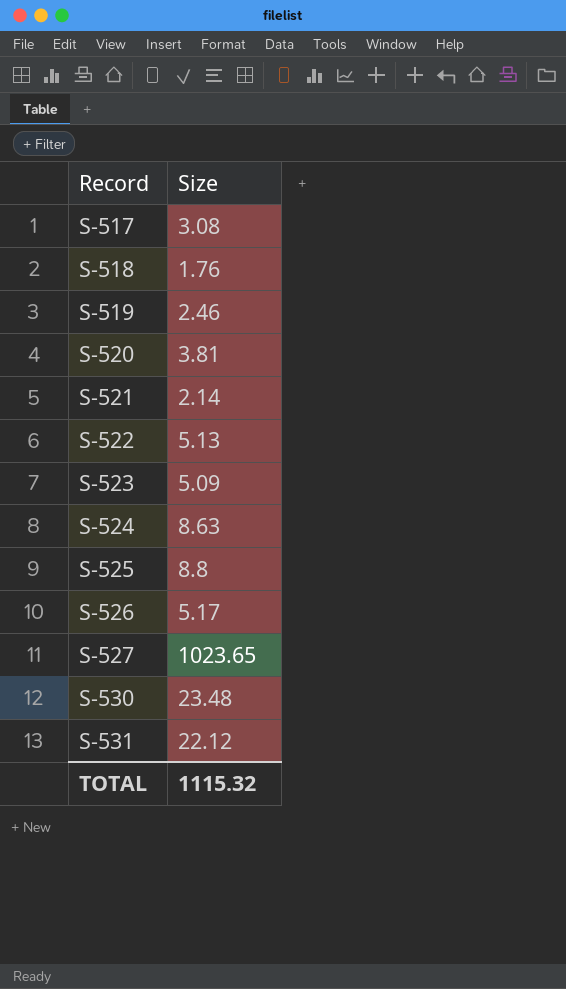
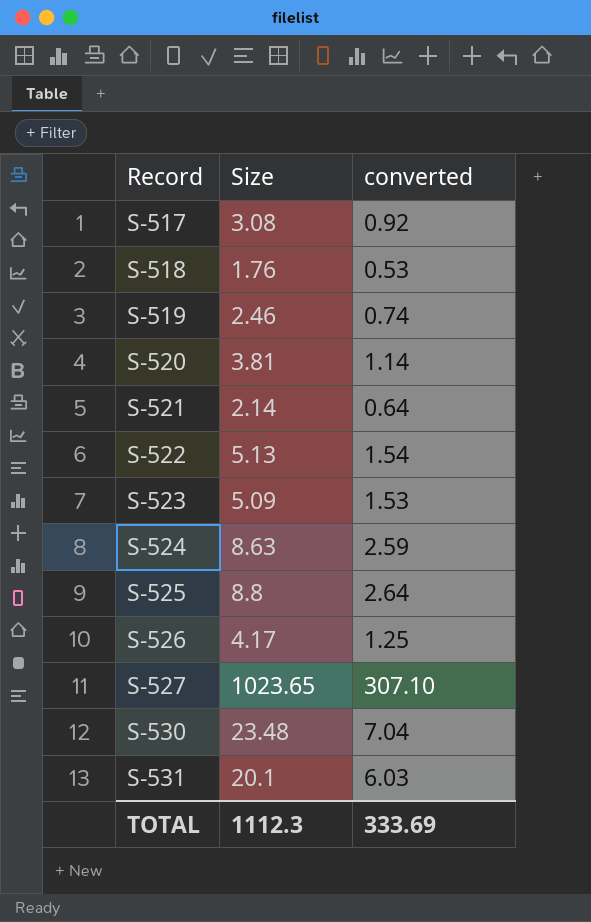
column converted | formula: none -> [Size] * 0.3
S-526 | Size: 5.17 -> 4.17
S-531 | Size: 22.12 -> 20.1
TOTAL | Size: 1115.32 -> 1112.3

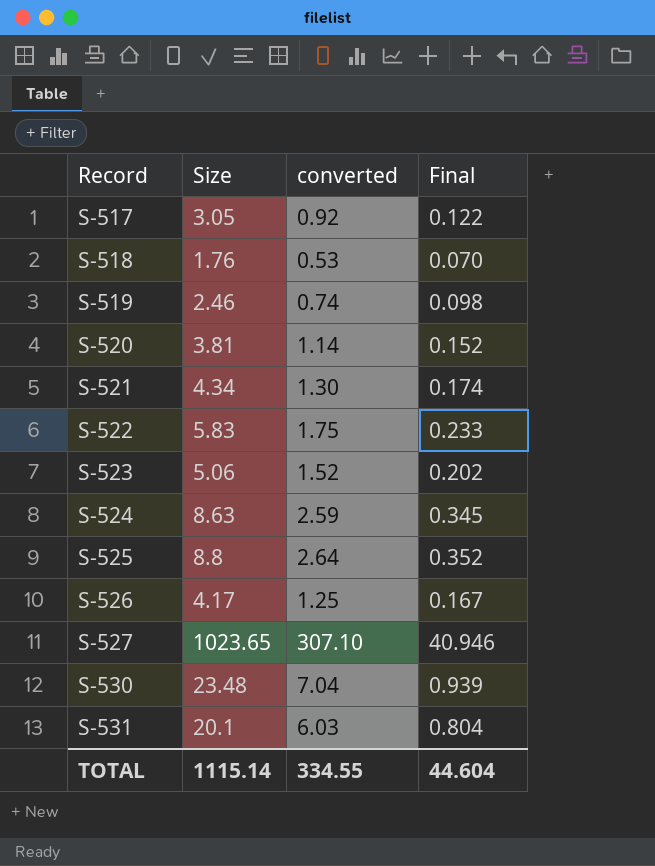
column Final | formula: none -> [Size] * 0.04
S-517 | Size: 3.08 -> 3.05
S-521 | Size: 2.14 -> 4.34
S-521 | converted: 0.64 -> 1.30
S-522 | Size: 5.13 -> 5.83
S-522 | converted: 1.54 -> 1.75
S-523 | Size: 5.09 -> 5.06
S-523 | converted: 1.53 -> 1.52
TOTAL | Size: 1112.3 -> 1115.14
TOTAL | converted: 333.69 -> 334.55

